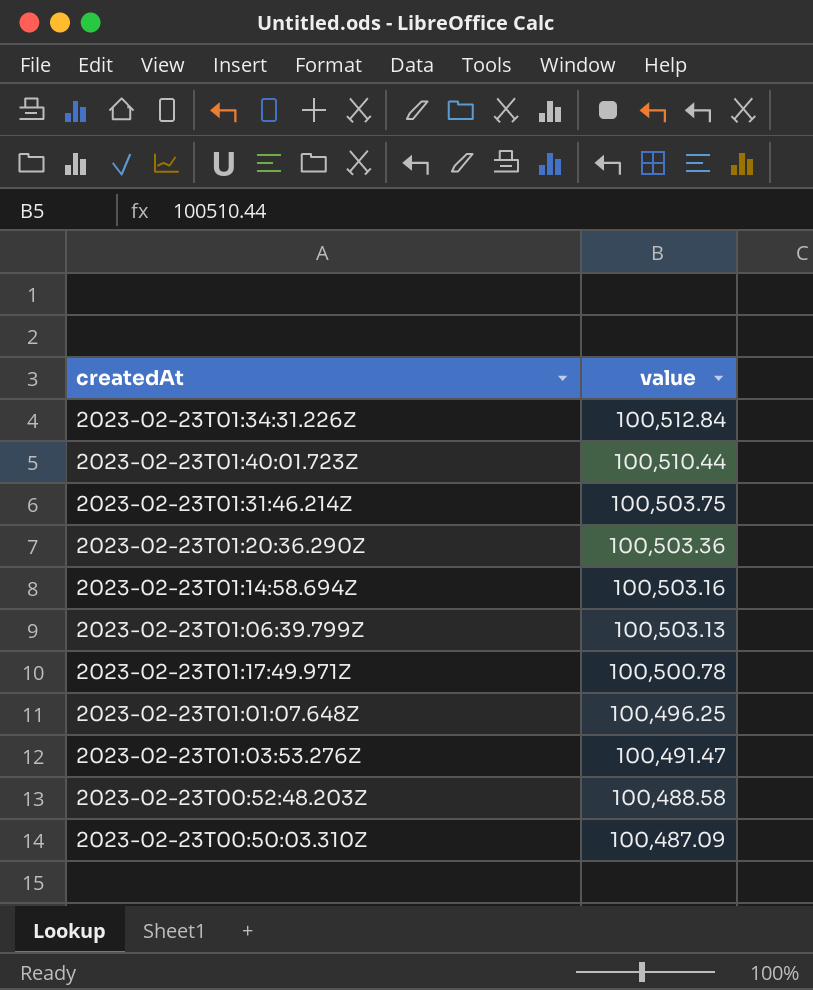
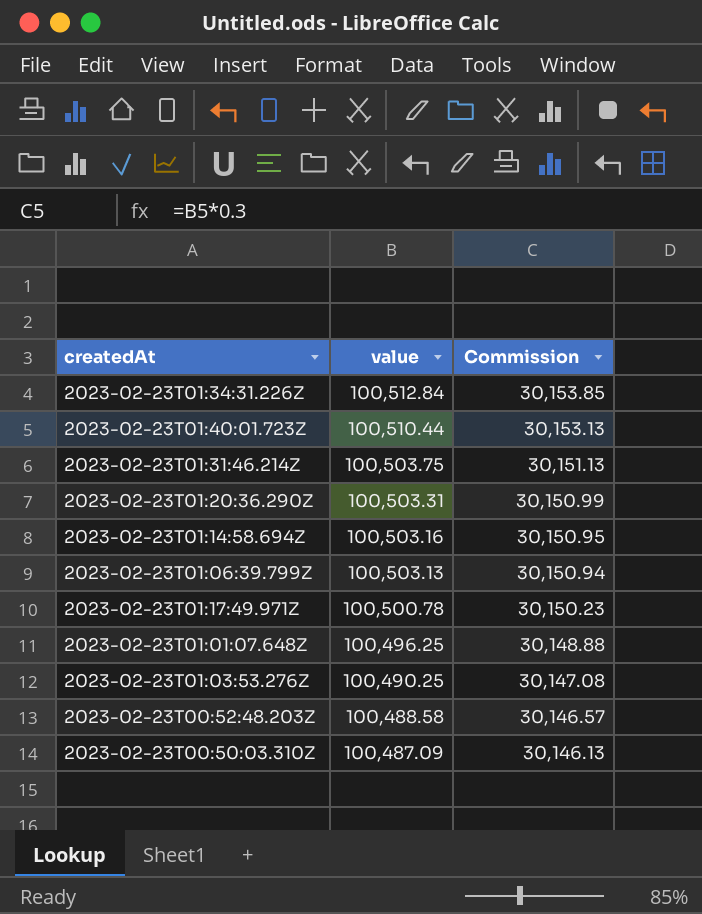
column Commission | formula: none -> [value] * 0.3
2023-02-23T01:20:36.290Z | value: 100,503.36 -> 100,503.31
2023-02-23T01:03:53.276Z | value: 100,491.47 -> 100,490.25

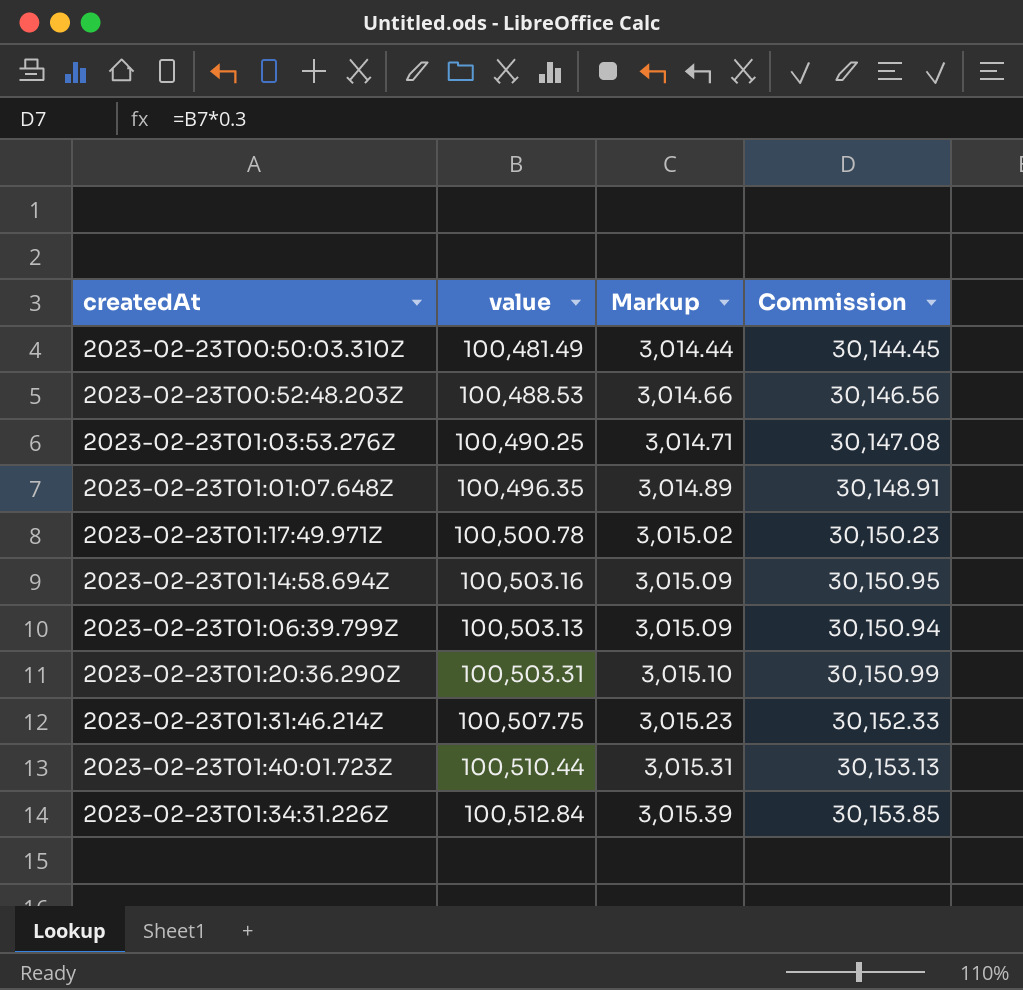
row order: value descending -> Markup ascending
column Markup | formula: none -> [value] * 0.03
2023-02-23T00:50:03.310Z | value: 100,487.09 -> 100,481.49
2023-02-23T00:50:03.310Z | Commission: 30,146.13 -> 30,144.45
2023-02-23T00:52:48.203Z | value: 100,488.58 -> 100,488.53
2023-02-23T00:52:48.203Z | Commission: 30,146.57 -> 30,146.56
2023-02-23T01:01:07.648Z | value: 100,496.25 -> 100,496.35
2023-02-23T01:01:07.648Z | Commission: 30,148.88 -> 30,148.91
2023-02-23T01:31:46.214Z | value: 100,503.75 -> 100,507.75
2023-02-23T01:31:46.214Z | Commission: 30,151.13 -> 30,152.33

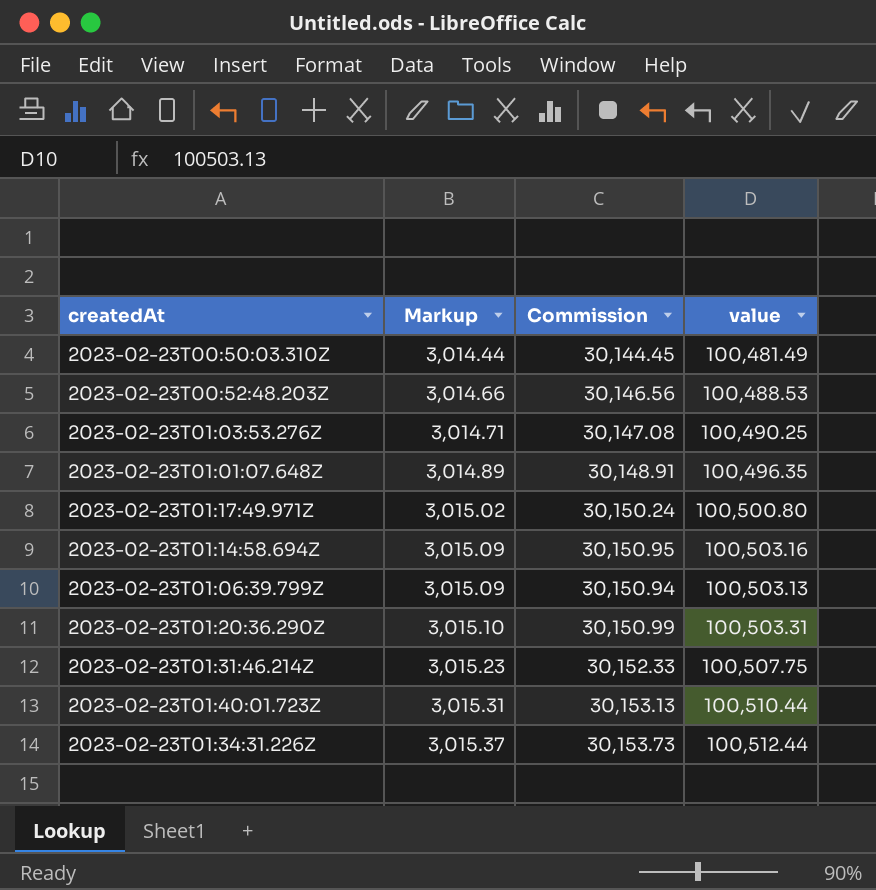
column value | position: 2 -> 4
2023-02-23T01:17:49.971Z | Commission: 30,150.23 -> 30,150.24
2023-02-23T01:17:49.971Z | value: 100,500.78 -> 100,500.80
2023-02-23T01:34:31.226Z | Markup: 3,015.39 -> 3,015.37
2023-02-23T01:34:31.226Z | Commission: 30,153.85 -> 30,153.73
2023-02-23T01:34:31.226Z | value: 100,512.84 -> 100,512.44

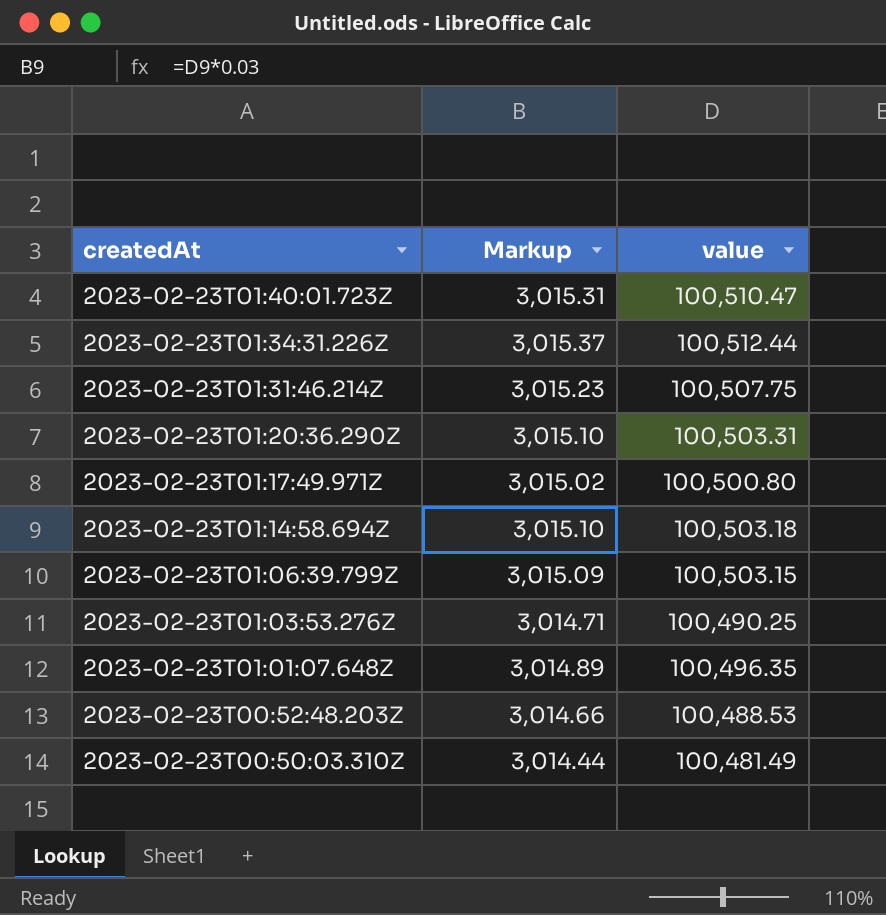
row order: Markup ascending -> createdAt descending
column Commission | formula: [value] * 0.3 -> none
2023-02-23T01:40:01.723Z | value: 100,510.44 -> 100,510.47
2023-02-23T01:14:58.694Z | Markup: 3,015.09 -> 3,015.10
2023-02-23T01:14:58.694Z | value: 100,503.16 -> 100,503.18
2023-02-23T01:06:39.799Z | value: 100,503.13 -> 100,503.15

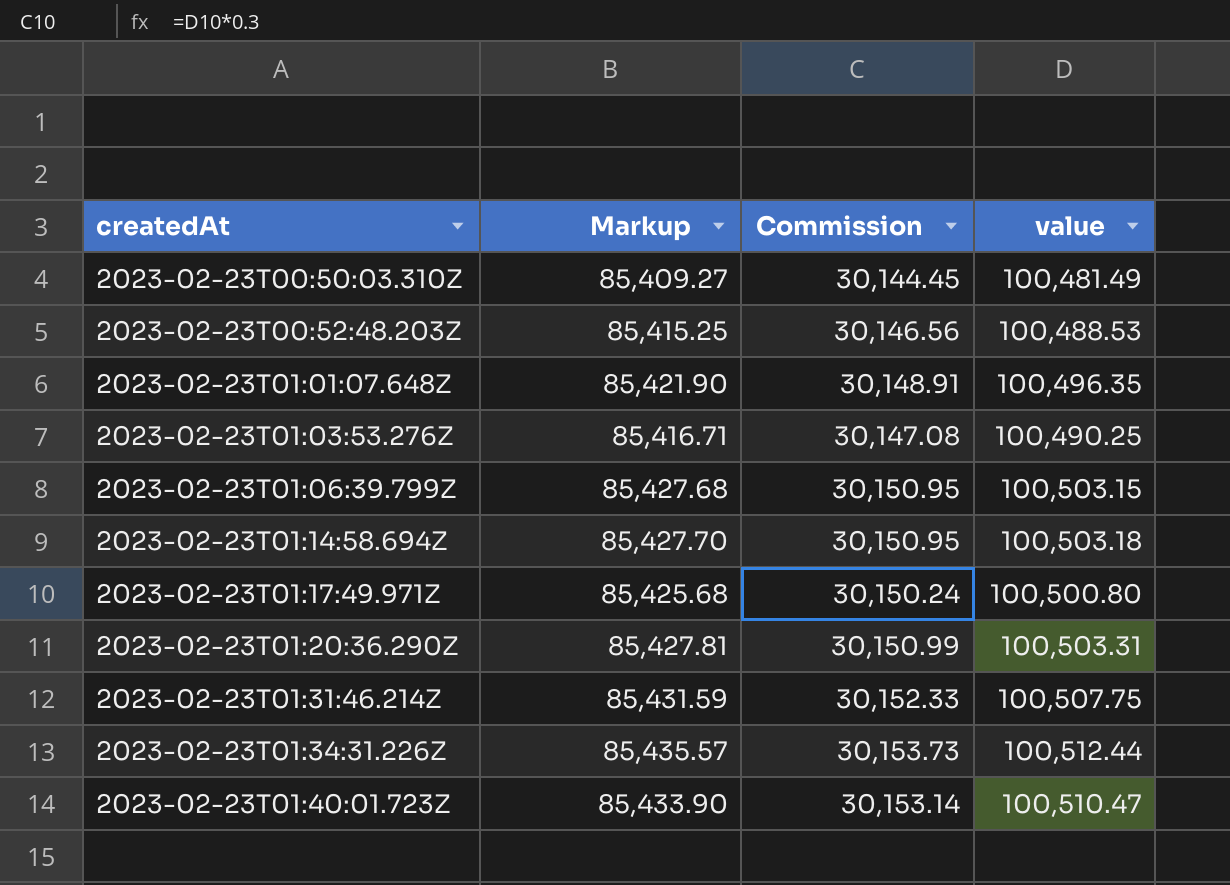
row order: createdAt descending -> createdAt ascending
column Markup | formula: [value] * 0.03 -> [value] * 0.85
column Commission | formula: none -> [value] * 0.3

